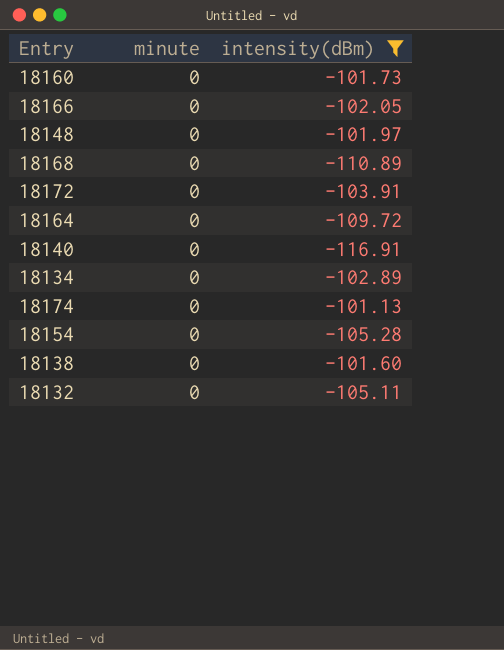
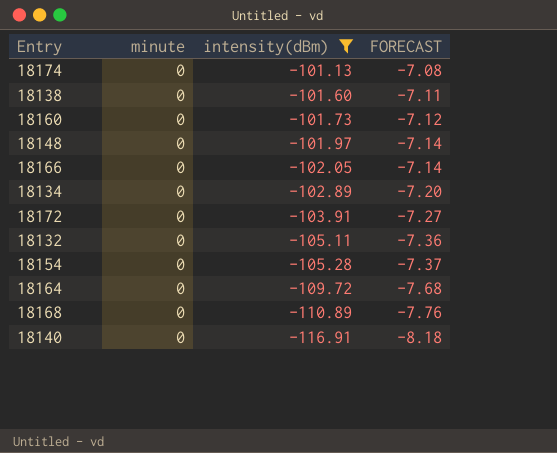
row order: none -> intensity(dBm) descending
column FORECAST | formula: none -> [intensity(dBm)] * 0.07

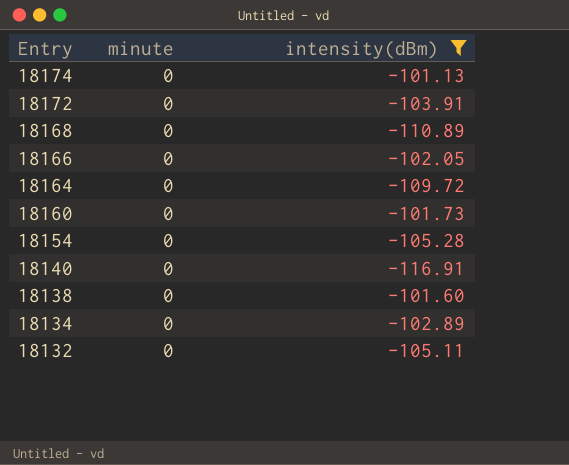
row order: intensity(dBm) descending -> Entry descending
column FORECAST | formula: [intensity(dBm)] * 0.07 -> none
row 18148: 0 | -101.97 | -7.14 -> none

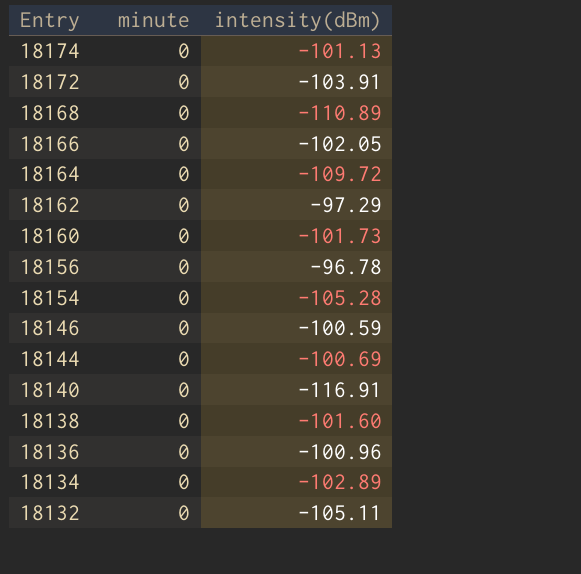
filter: intensity(dBm) <= -101.13 -> none

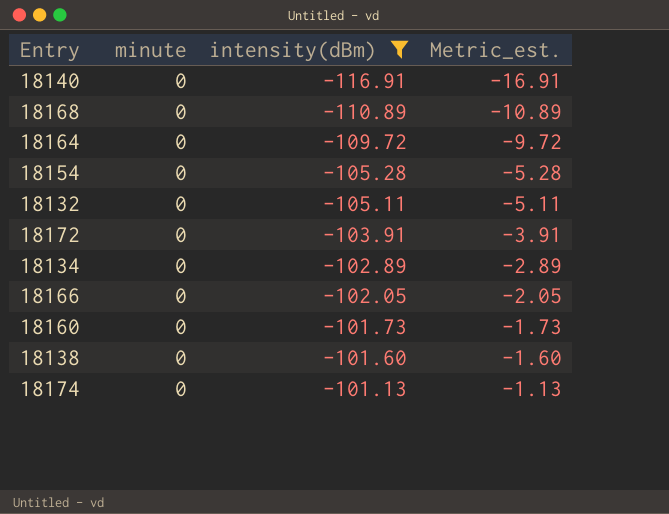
filter: none -> intensity(dBm) <= -101.13
row order: Entry descending -> intensity(dBm) ascending
column Metric_est. | formula: none -> [intensity(dBm)] + 100

